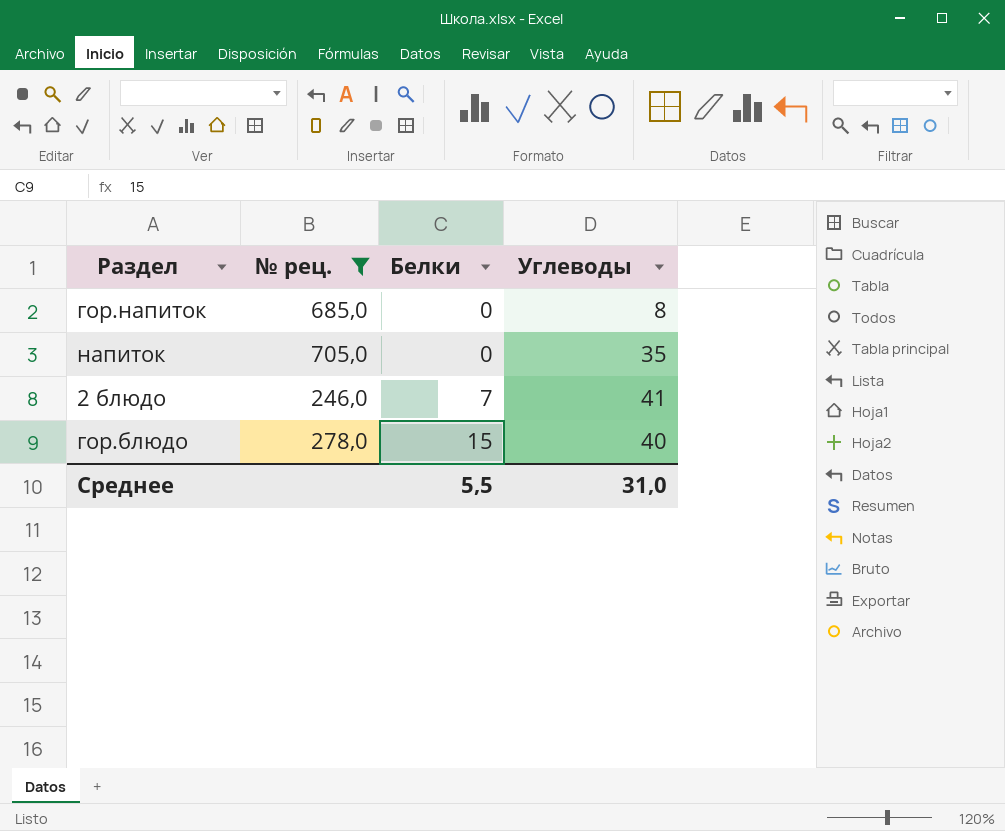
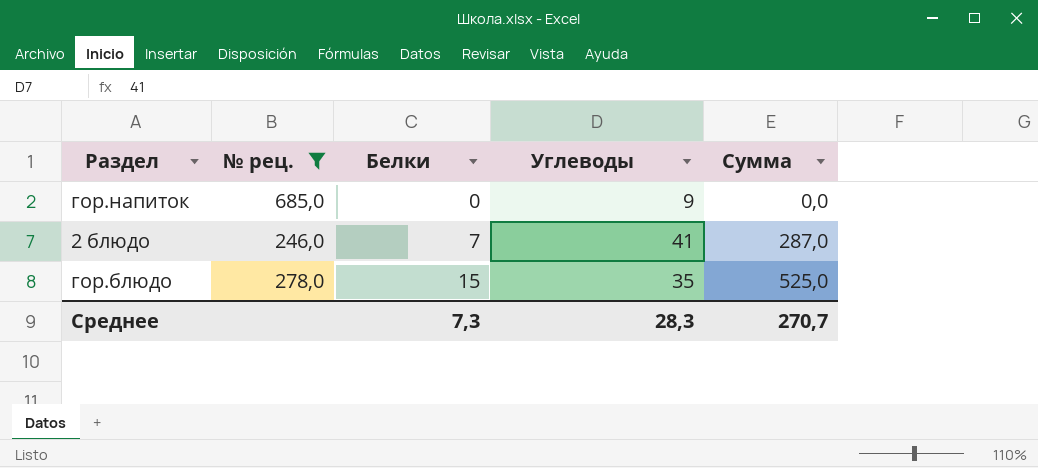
column Сумма | formula: none -> [Белки] * [Углеводы]
row напиток: 705,0 | 0 | 35 -> none
гор.напиток | Углеводы: 8 -> 9
гор.блюдо | Углеводы: 40 -> 35
Среднее | Белки: 5,5 -> 7,3
Среднее | Углеводы: 31,0 -> 28,3

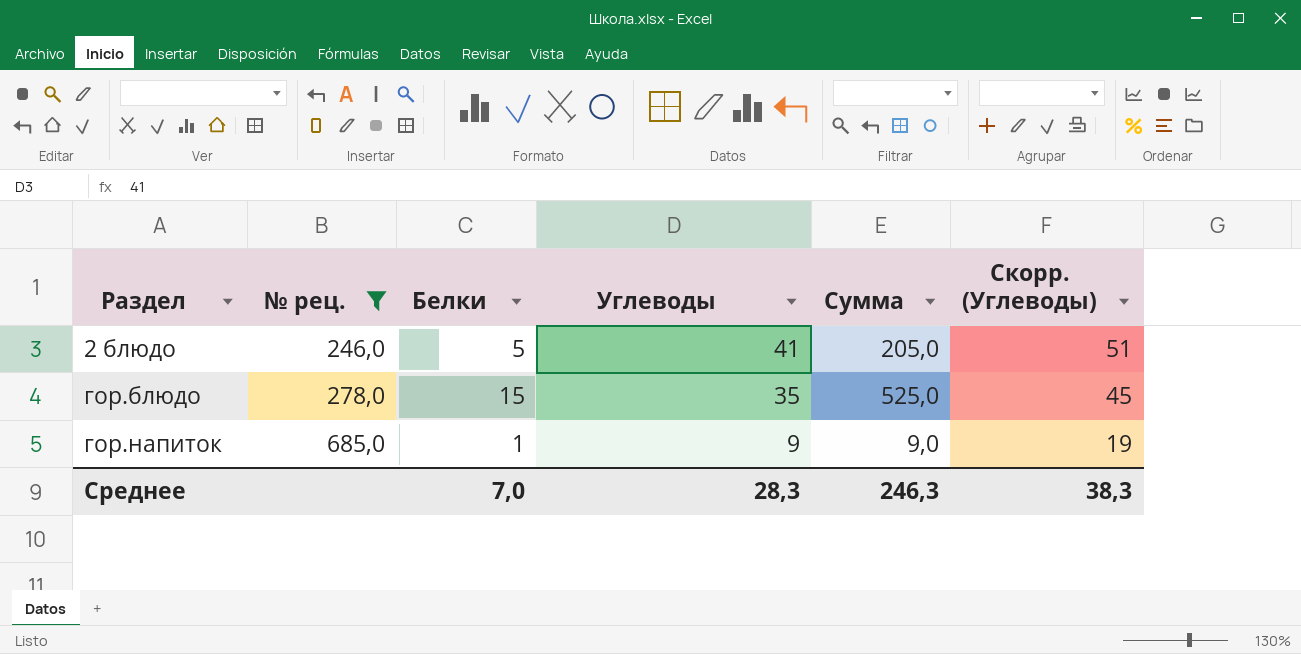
row order: Белки ascending -> Раздел ascending
column Скорр. (Углеводы) | formula: none -> [Углеводы] + 10
2 блюдо | Белки: 7 -> 5
2 блюдо | Сумма: 287,0 -> 205,0
гор.напиток | Белки: 0 -> 1
гор.напиток | Сумма: 0,0 -> 9,0
Среднее | Белки: 7,3 -> 7,0
Среднее | Сумма: 270,7 -> 246,3

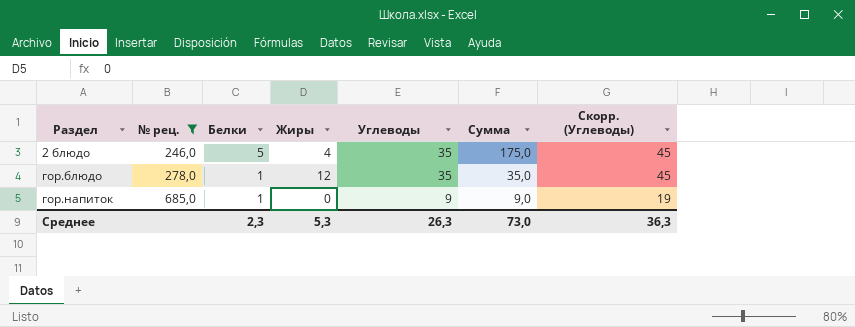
column Жиры | position: none -> 4
2 блюдо | Углеводы: 41 -> 35
2 блюдо | Сумма: 205,0 -> 175,0
2 блюдо | Скорр. (Углеводы): 51 -> 45
гор.блюдо | Белки: 15 -> 1
гор.блюдо | Сумма: 525,0 -> 35,0
Среднее | Белки: 7,0 -> 2,3
Среднее | Углеводы: 28,3 -> 26,3
Среднее | Сумма: 246,3 -> 73,0
Среднее | Скорр. (Углеводы): 38,3 -> 36,3

